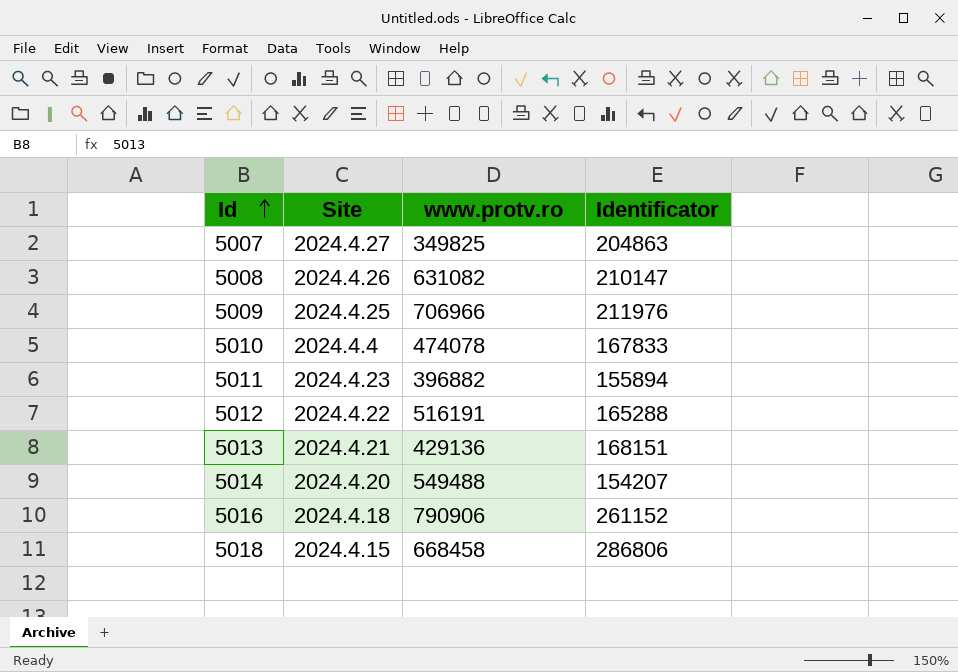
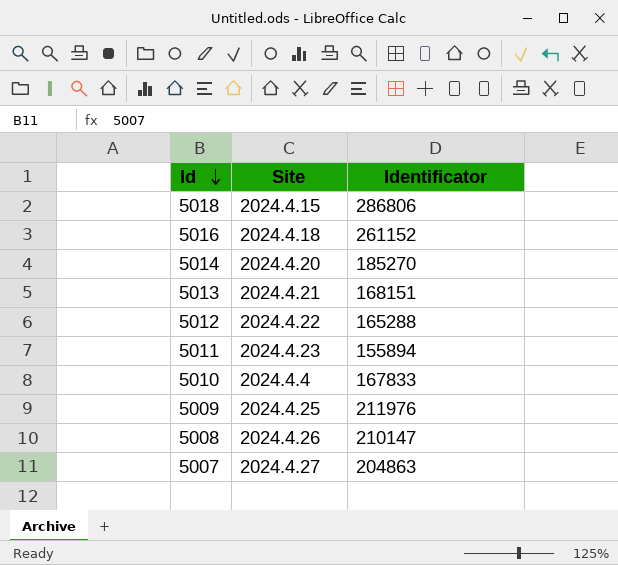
row order: Id ascending -> Id descending
column www.protv.ro | position: 3 -> none
5014 | Identificator: 154207 -> 185270

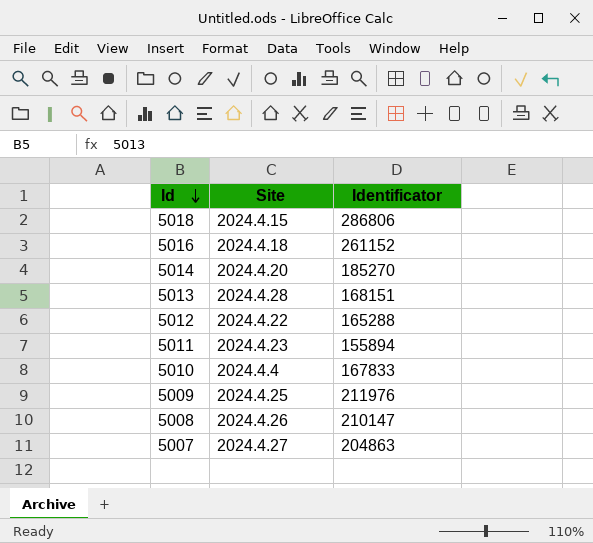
5013 | Site: 2024.4.21 -> 2024.4.28

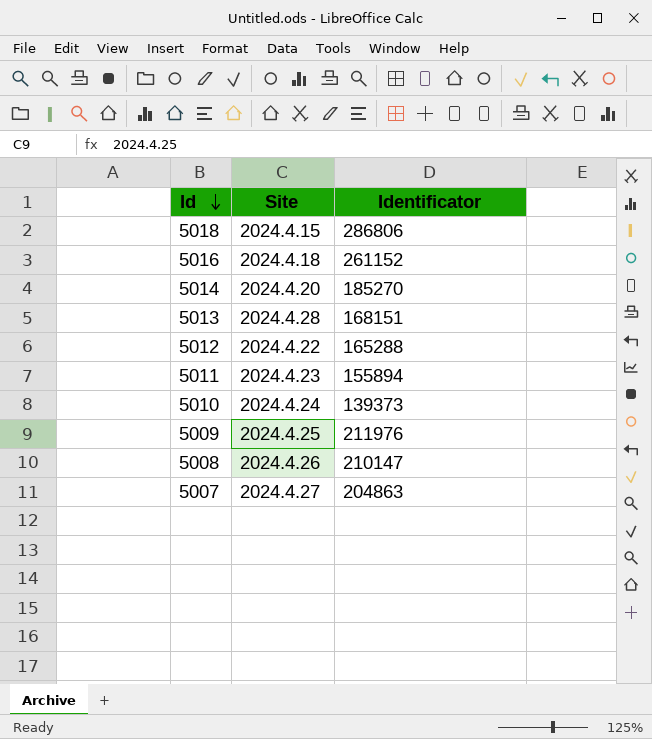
5010 | Site: 2024.4.4 -> 2024.4.24
5010 | Identificator: 167833 -> 139373

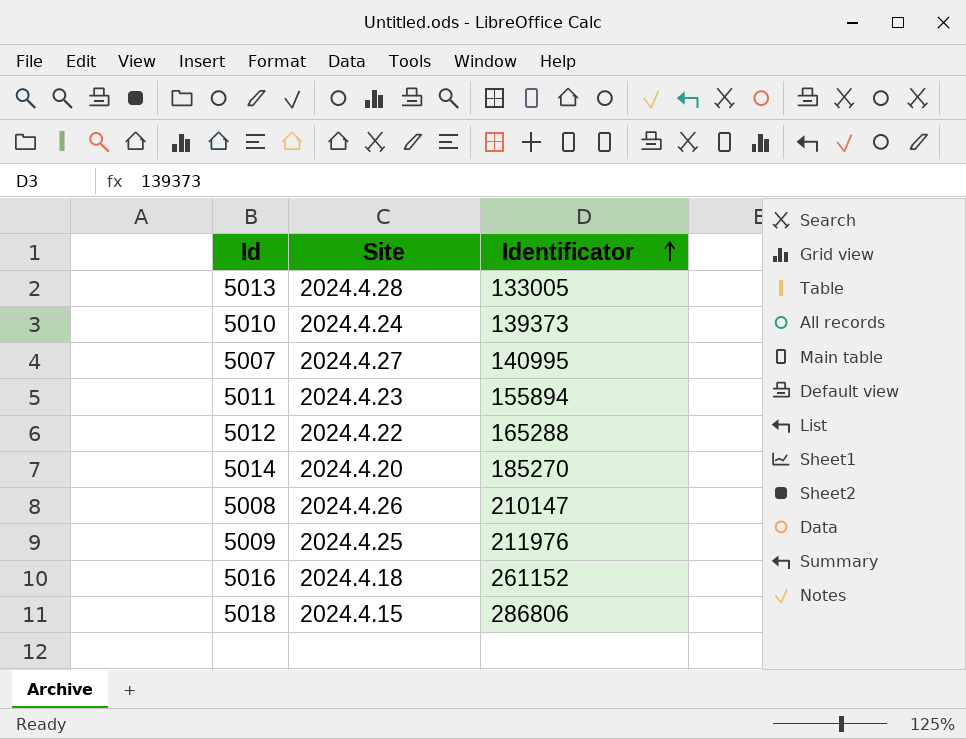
row order: Id descending -> Identificator ascending
5013 | Identificator: 168151 -> 133005
5007 | Identificator: 204863 -> 140995

